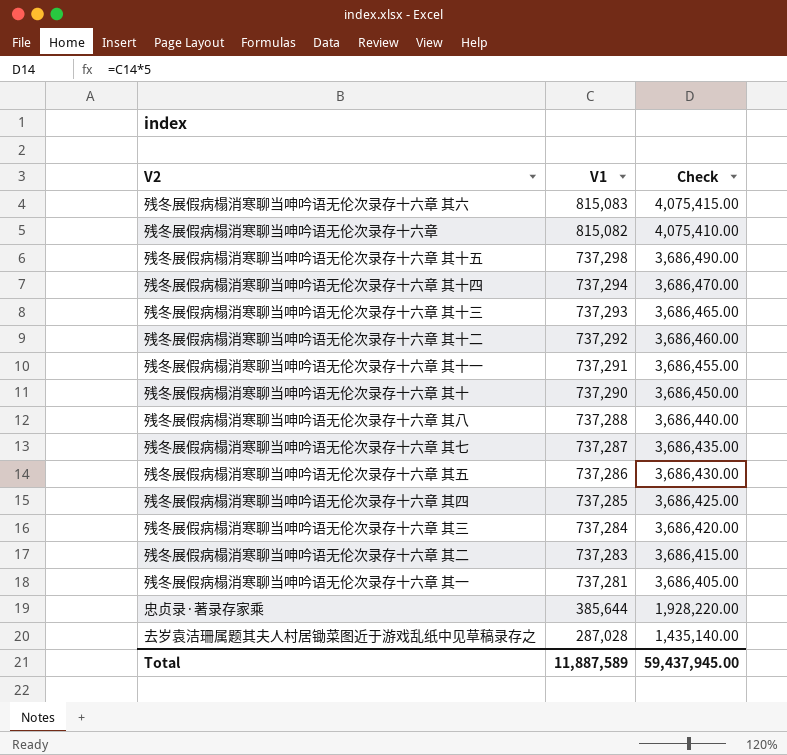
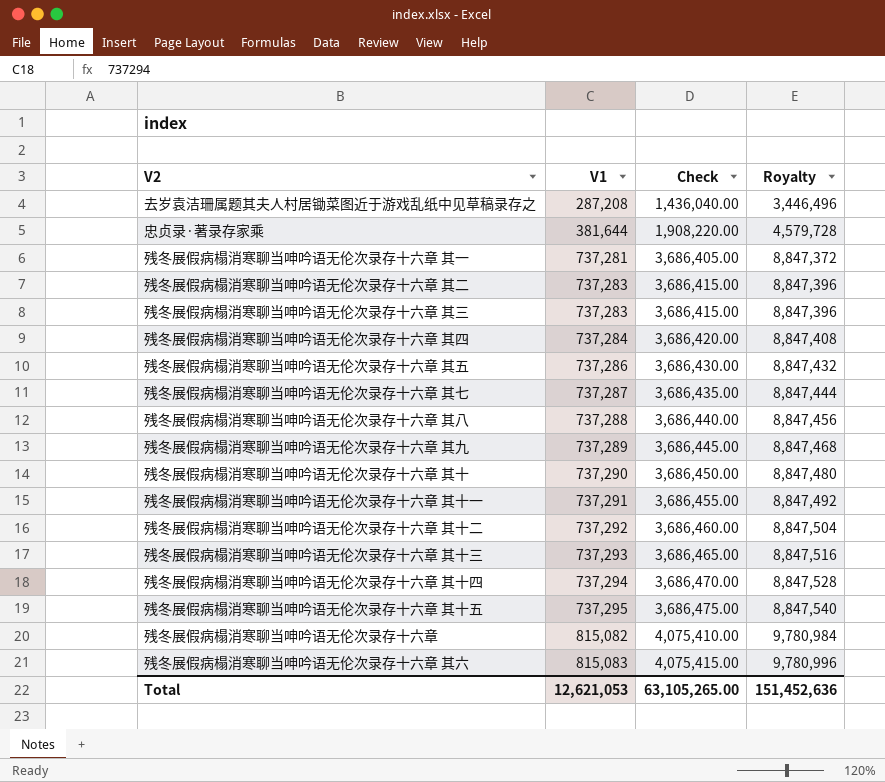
row order: V1 descending -> V1 ascending
column Royalty | formula: none -> [V1] * 12
去岁袁洁珊属题其夫人村居锄菜图近于游戏乱纸中见草稿录存之 | V1: 287,028 -> 287,208
去岁袁洁珊属题其夫人村居锄菜图近于游戏乱纸中见草稿录存之 | Check: 1,435,140.00 -> 1,436,040.00
忠贞录·著录存家乘 | V1: 385,644 -> 381,644
忠贞录·著录存家乘 | Check: 1,928,220.00 -> 1,908,220.00
残冬展假病榻消寒聊当呻吟语无伦次录存十六章 其三 | V1: 737,284 -> 737,283
残冬展假病榻消寒聊当呻吟语无伦次录存十六章 其三 | Check: 3,686,420.00 -> 3,686,415.00
残冬展假病榻消寒聊当呻吟语无伦次录存十六章 其四 | V1: 737,285 -> 737,284
残冬展假病榻消寒聊当呻吟语无伦次录存十六章 其四 | Check: 3,686,425.00 -> 3,686,420.00
row 残冬展假病榻消寒聊当呻吟语无伦次录存十六章 其九: none -> 737,289 | 3,686,445.00 | 8,847,468
残冬展假病榻消寒聊当呻吟语无伦次录存十六章 其十五 | V1: 737,298 -> 737,295
残冬展假病榻消寒聊当呻吟语无伦次录存十六章 其十五 | Check: 3,686,490.00 -> 3,686,475.00
Total | V1: 11,887,589 -> 12,621,053
Total | Check: 59,437,945.00 -> 63,105,265.00

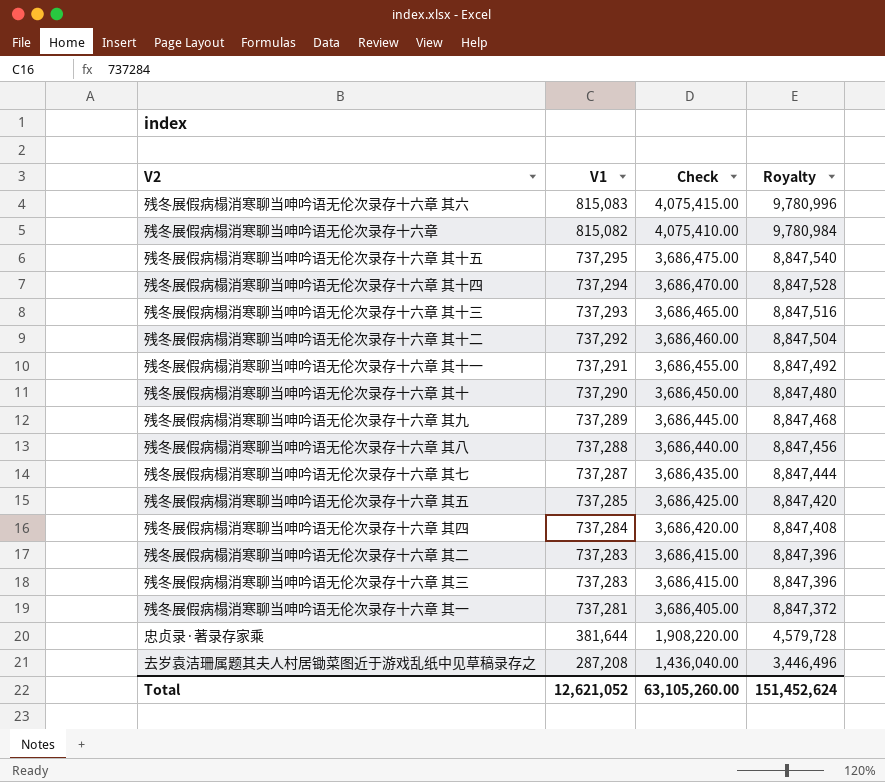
row order: V1 ascending -> V1 descending
残冬展假病榻消寒聊当呻吟语无伦次录存十六章 其五 | V1: 737,286 -> 737,285
残冬展假病榻消寒聊当呻吟语无伦次录存十六章 其五 | Check: 3,686,430.00 -> 3,686,425.00
残冬展假病榻消寒聊当呻吟语无伦次录存十六章 其五 | Royalty: 8,847,432 -> 8,847,420
Total | V1: 12,621,053 -> 12,621,052
Total | Check: 63,105,265.00 -> 63,105,260.00
Total | Royalty: 151,452,636 -> 151,452,624

